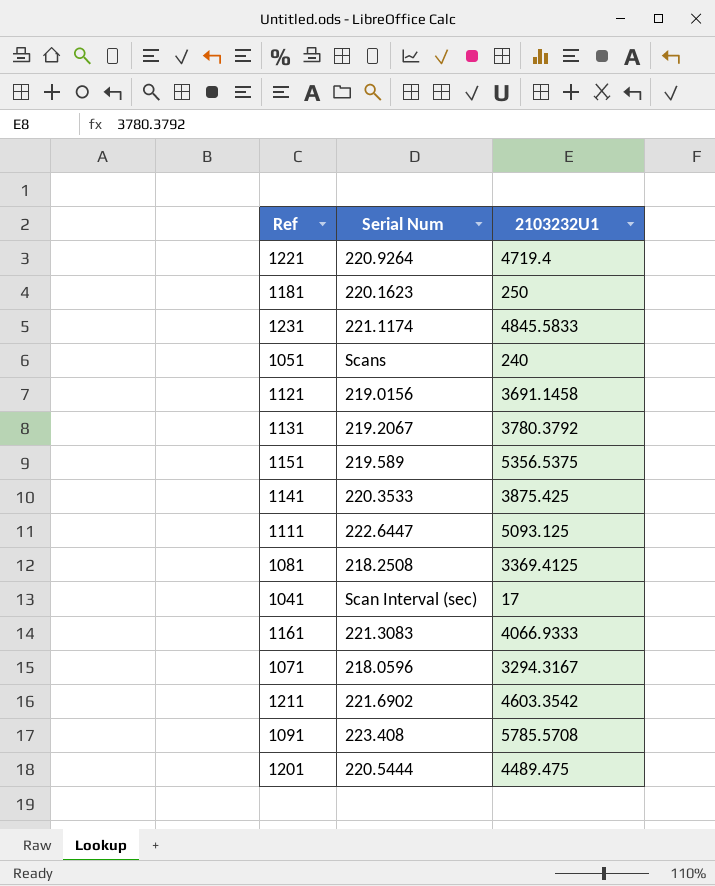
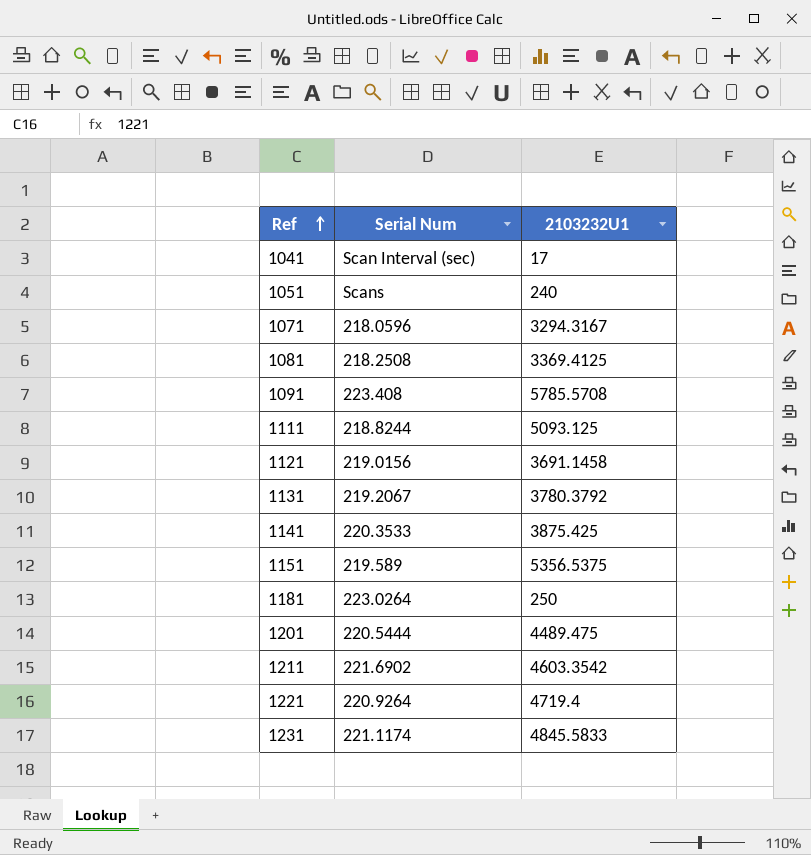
row order: none -> Ref ascending
row 1161: 221.3083 | 4066.9333 -> none
1111 | Serial Num: 222.6447 -> 218.8244
1181 | Serial Num: 220.1623 -> 223.0264

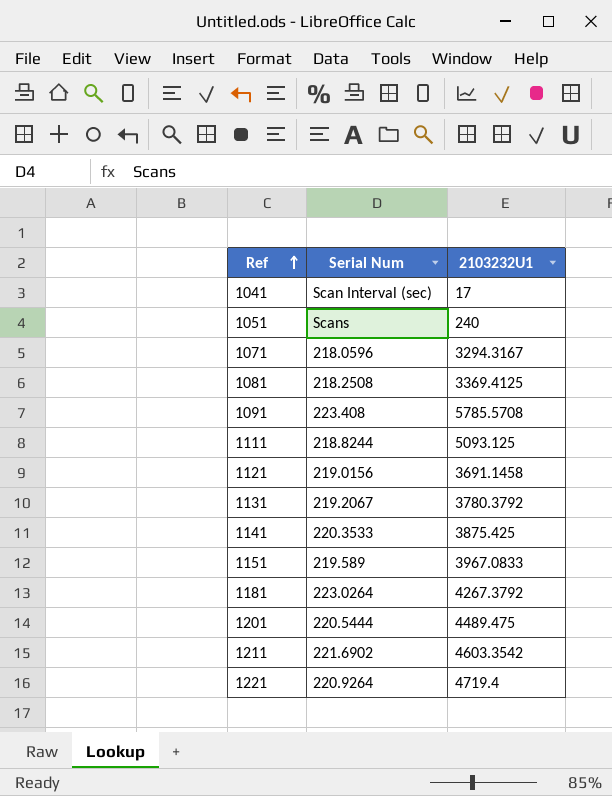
row 1231: 221.1174 | 4845.5833 -> none
1151 | 2103232U1: 5356.5375 -> 3967.0833
1181 | 2103232U1: 250 -> 4267.3792

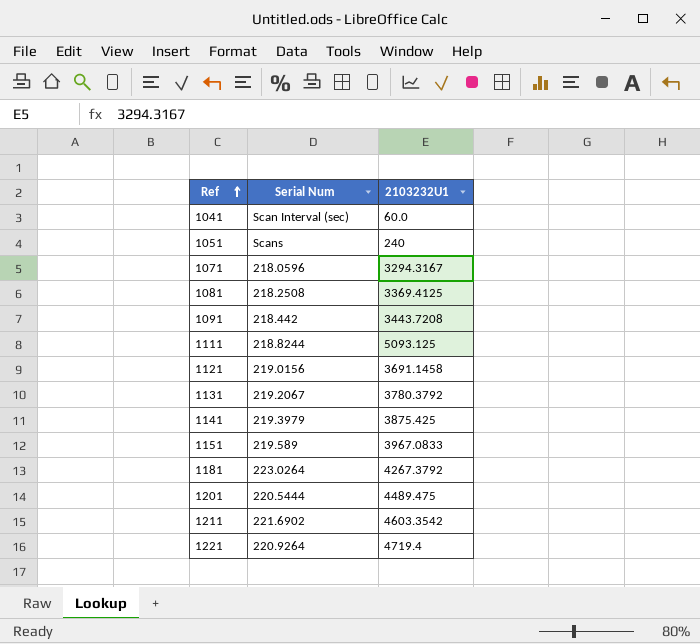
1041 | 2103232U1: 17 -> 60.0
1091 | Serial Num: 223.408 -> 218.442
1091 | 2103232U1: 5785.5708 -> 3443.7208
1141 | Serial Num: 220.3533 -> 219.3979

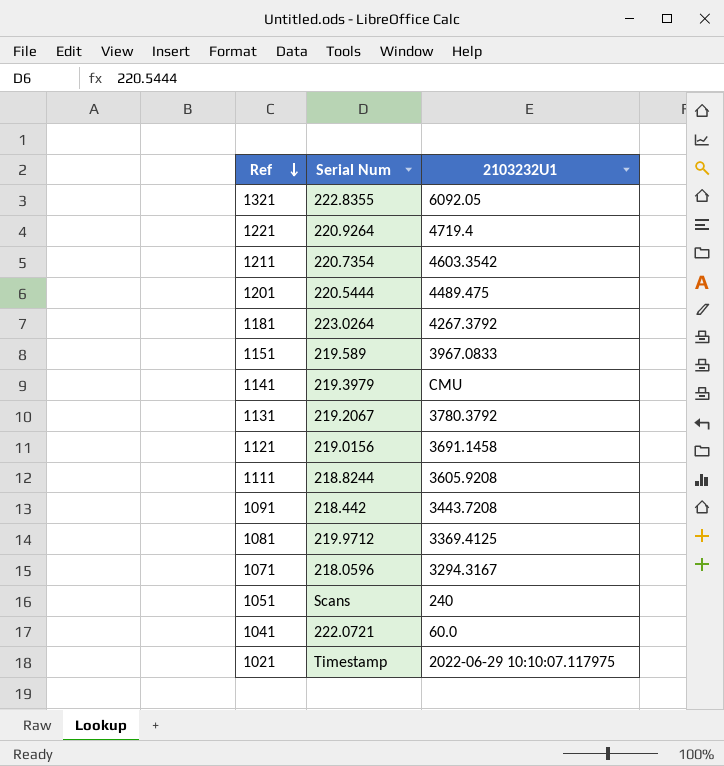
row order: Ref ascending -> Ref descending
row 1321: none -> 222.8355 | 6092.05
1211 | Serial Num: 221.6902 -> 220.7354
1141 | 2103232U1: 3875.425 -> CMU
1111 | 2103232U1: 5093.125 -> 3605.9208
1081 | Serial Num: 218.2508 -> 219.9712
1041 | Serial Num: Scan Interval (sec) -> 222.0721
row 1021: none -> Timestamp | 2022-06-29 10:10:07.117975

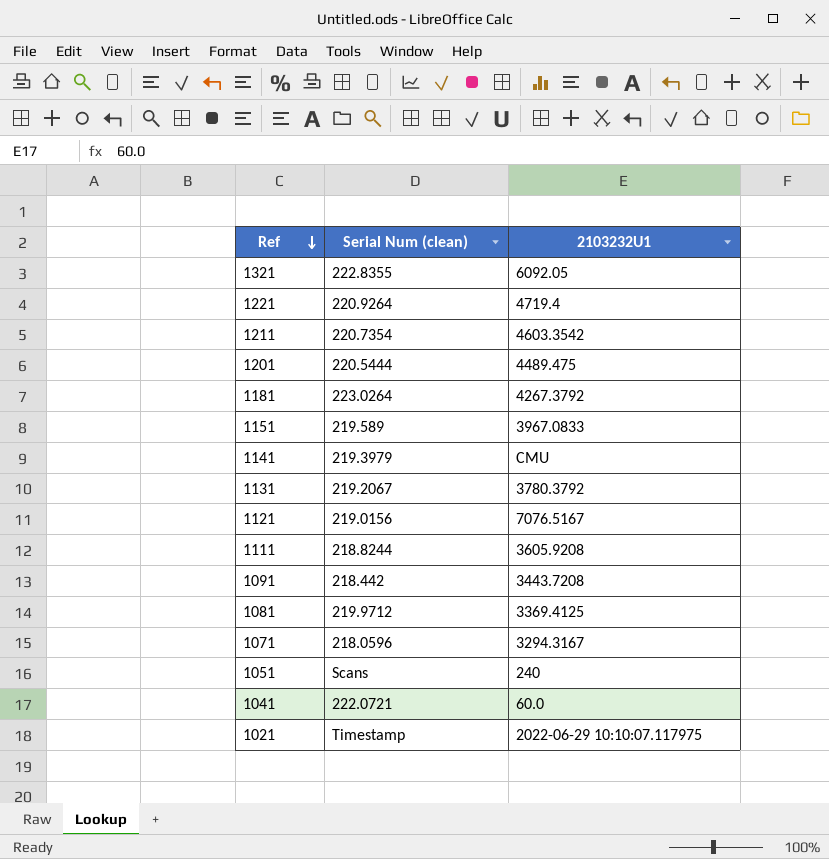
column name: Serial Num -> Serial Num (clean)
1121 | 2103232U1: 3691.1458 -> 7076.5167

